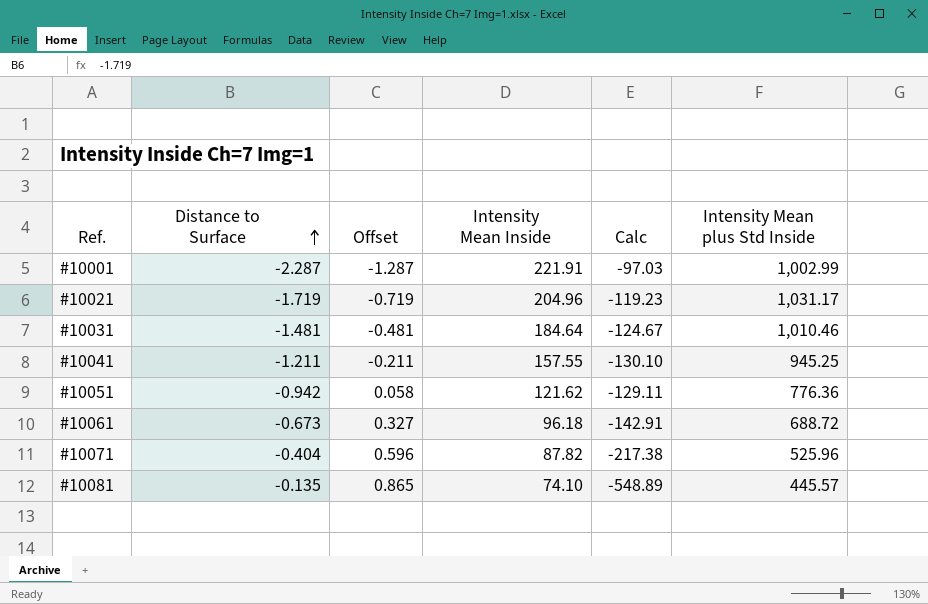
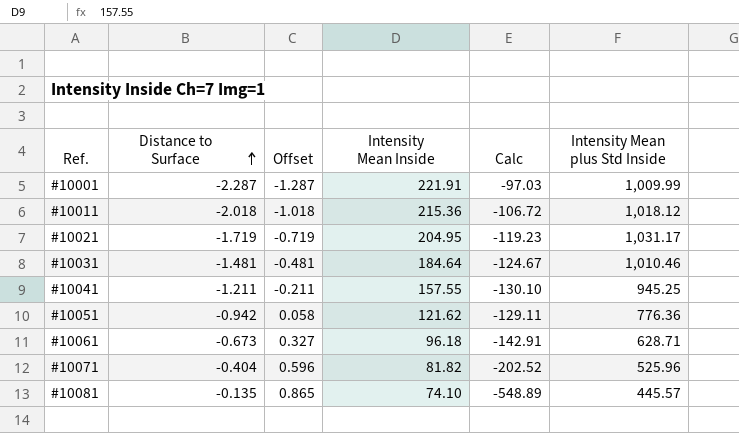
#10001 | Intensity Mean plus Std Inside: 1,002.99 -> 1,009.99
row #10011: none -> -2.018 | -1.018 | 215.36 | -106.72 | 1,018.12
#10021 | Intensity Mean Inside: 204.96 -> 204.95
#10061 | Intensity Mean plus Std Inside: 688.72 -> 628.71
#10071 | Intensity Mean Inside: 87.82 -> 81.82
#10071 | Calc: -217.38 -> -202.52

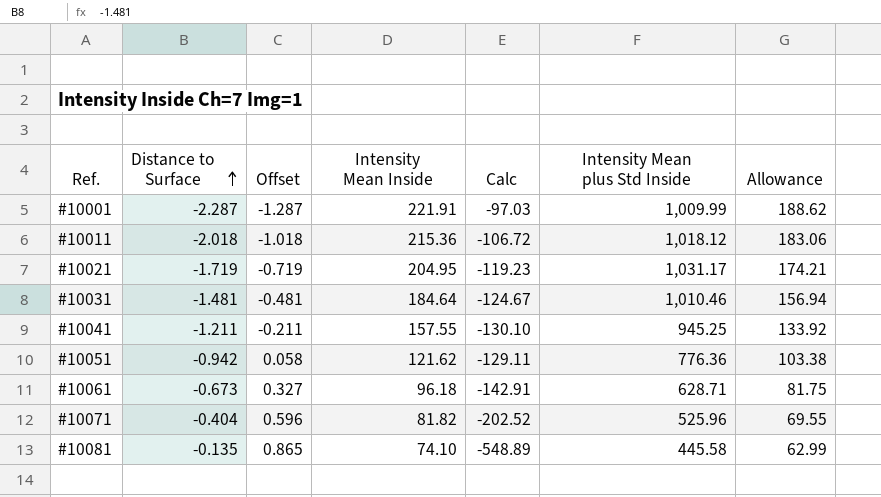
column Allowance | formula: none -> [Intensity Mean Inside] * 0.85
#10081 | Intensity Mean plus Std Inside: 445.57 -> 445.58

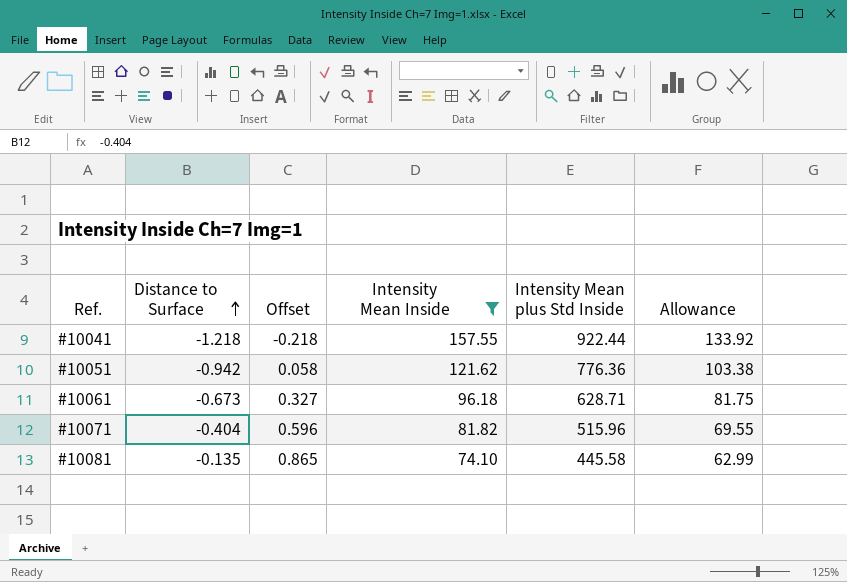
filter: none -> Intensity Mean Inside <= 157.55
column Calc | formula: [Intensity Mean Inside] / [Distance to Surface] -> none
#10041 | Distance to Surface: -1.211 -> -1.218
#10041 | Offset: -0.211 -> -0.218
#10041 | Intensity Mean plus Std Inside: 945.25 -> 922.44
#10071 | Intensity Mean plus Std Inside: 525.96 -> 515.96

